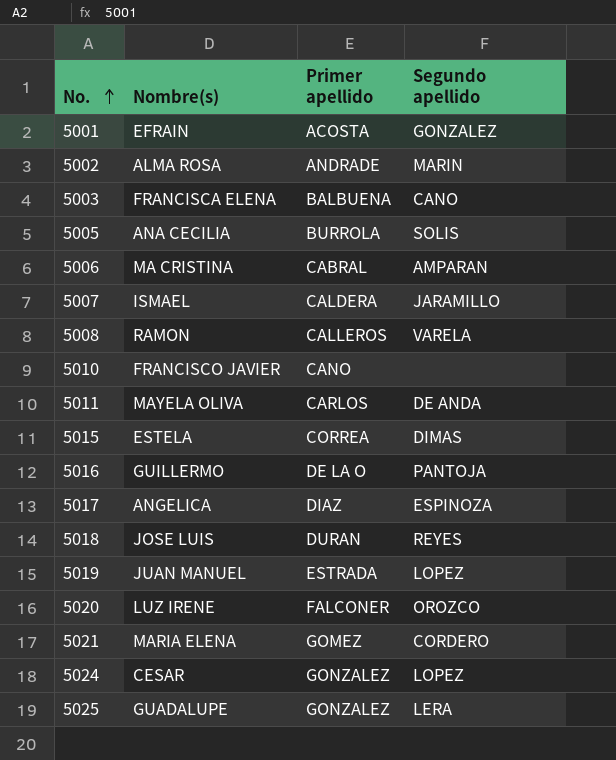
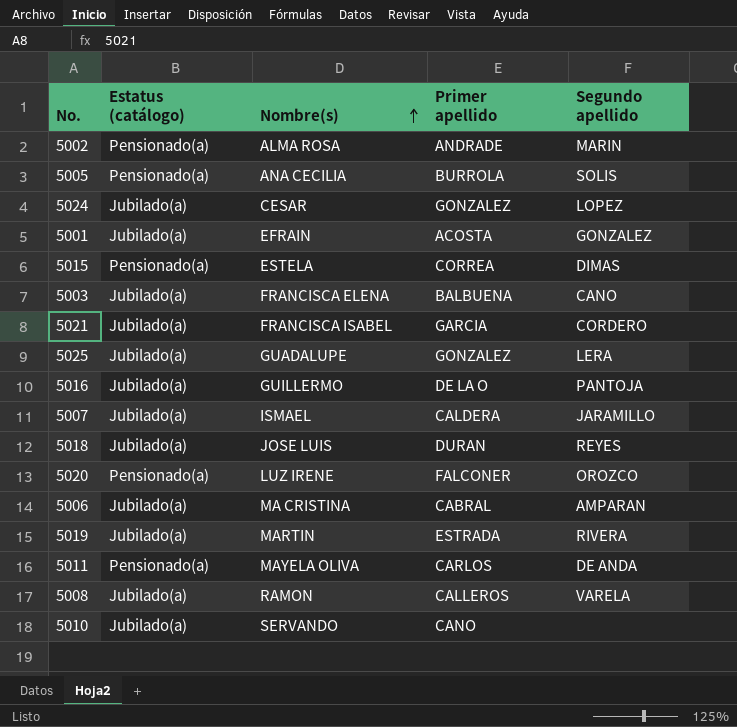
row order: No. ascending -> Nombre(s) ascending
column Estatus (catálogo) | position: none -> 2
row 5017: ANGELICA | DIAZ | ESPINOZA -> none
5021 | Nombre(s): MARIA ELENA -> FRANCISCA ISABEL
5021 | Primer apellido: GOMEZ -> GARCIA
5019 | Nombre(s): JUAN MANUEL -> MARTIN
5019 | Segundo apellido: LOPEZ -> RIVERA
5010 | Nombre(s): FRANCISCO JAVIER -> SERVANDO

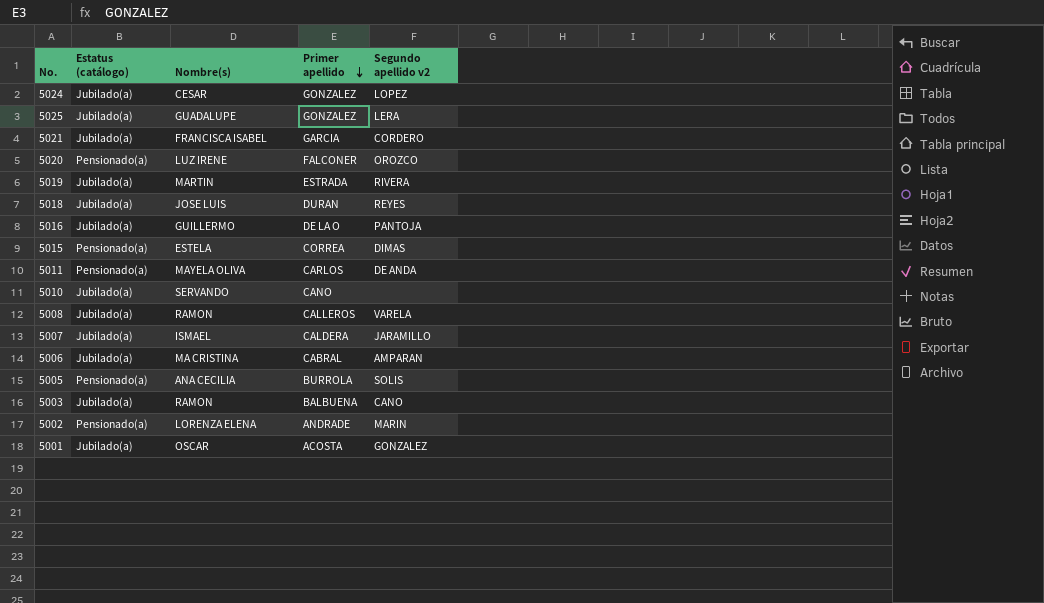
row order: Nombre(s) ascending -> Primer apellido descending
column name: Segundo apellido -> Segundo apellido v2
5003 | Nombre(s): FRANCISCA ELENA -> RAMON
5002 | Nombre(s): ALMA ROSA -> LORENZA ELENA
5001 | Nombre(s): EFRAIN -> OSCAR

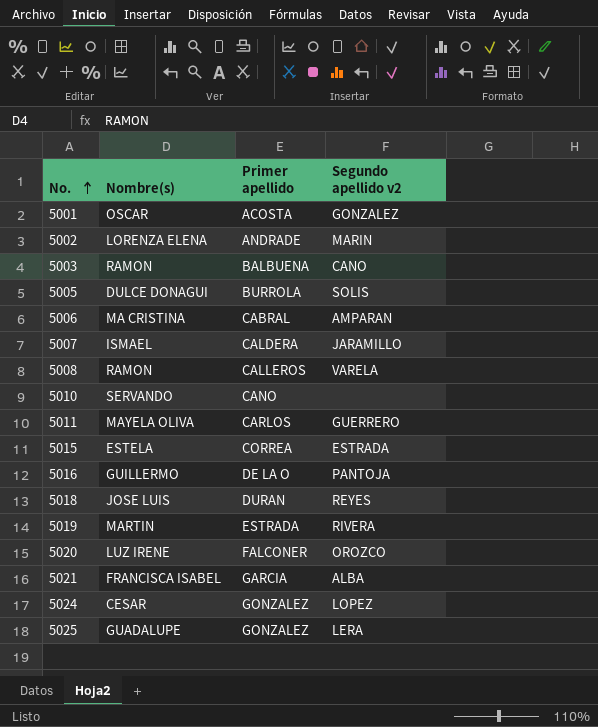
row order: Primer apellido descending -> No. ascending
column Estatus (catálogo) | position: 2 -> none
5005 | Nombre(s): ANA CECILIA -> DULCE DONAGUI
5011 | Segundo apellido v2: DE ANDA -> GUERRERO
5015 | Segundo apellido v2: DIMAS -> ESTRADA
5021 | Segundo apellido v2: CORDERO -> ALBA

